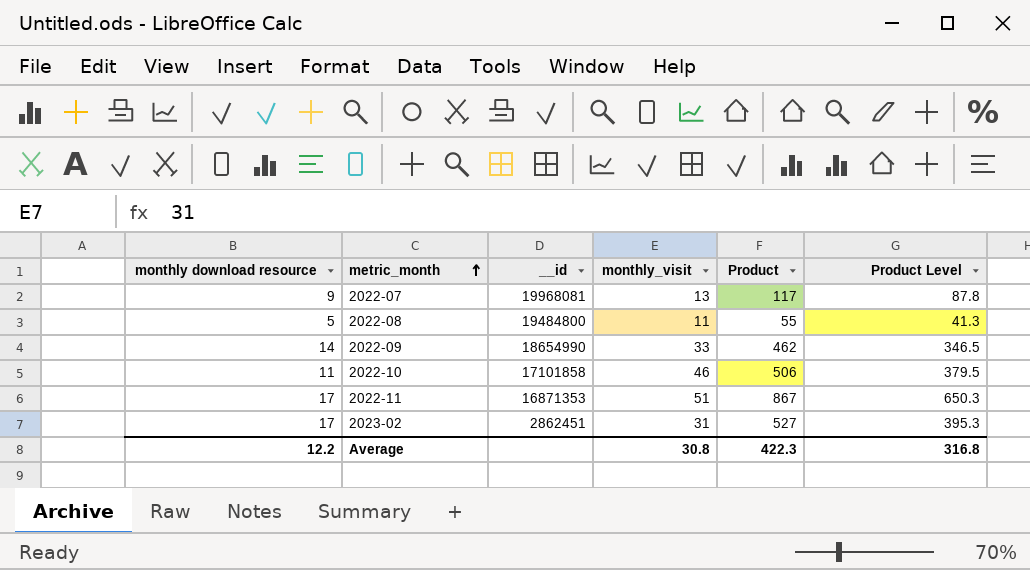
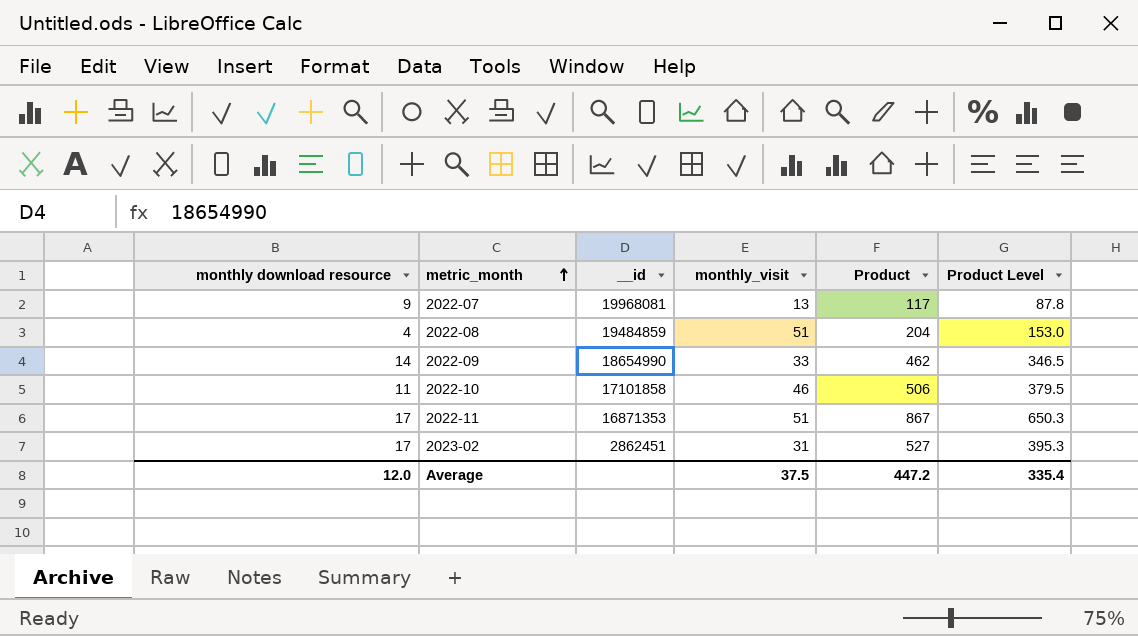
2022-08 | monthly download resource: 5 -> 4
2022-08 | __id: 19484800 -> 19484859
2022-08 | monthly_visit: 11 -> 51
2022-08 | Product: 55 -> 204
2022-08 | Product Level: 41.3 -> 153.0
Average | monthly download resource: 12.2 -> 12.0
Average | monthly_visit: 30.8 -> 37.5
Average | Product: 422.3 -> 447.2
Average | Product Level: 316.8 -> 335.4

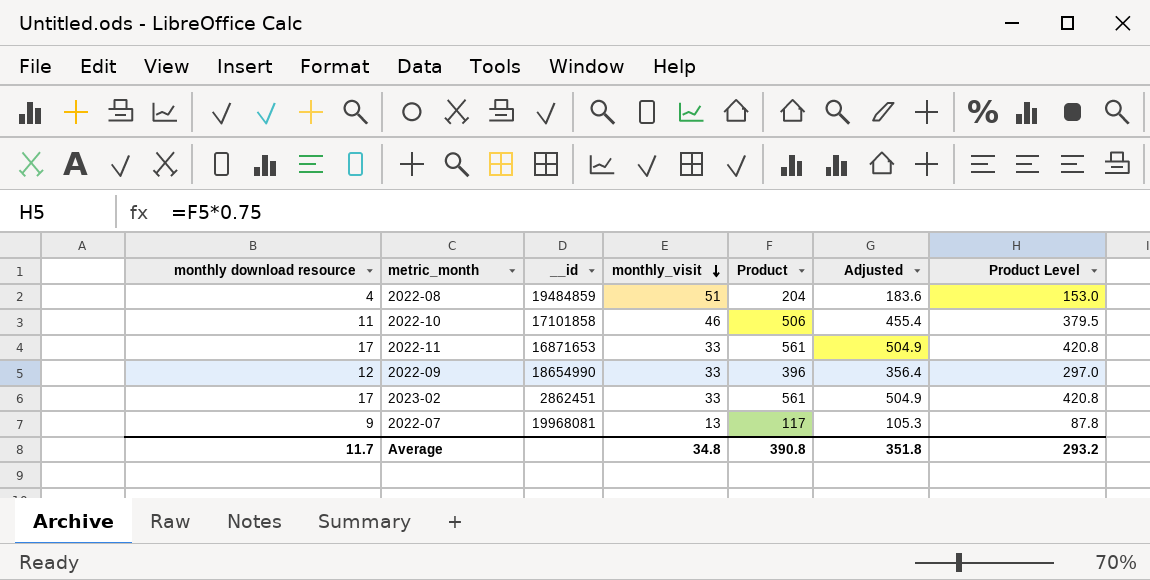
row order: metric_month ascending -> monthly_visit descending
column Adjusted | formula: none -> [Product] * 0.9
2022-11 | __id: 16871353 -> 16871653
2022-11 | monthly_visit: 51 -> 33
2022-11 | Product: 867 -> 561
2022-11 | Product Level: 650.3 -> 420.8
2022-09 | monthly download resource: 14 -> 12
2022-09 | Product: 462 -> 396
2022-09 | Product Level: 346.5 -> 297.0
2023-02 | monthly_visit: 31 -> 33
2023-02 | Product: 527 -> 561
2023-02 | Product Level: 395.3 -> 420.8
Average | monthly download resource: 12.0 -> 11.7
Average | monthly_visit: 37.5 -> 34.8
Average | Product: 447.2 -> 390.8
Average | Product Level: 335.4 -> 293.2

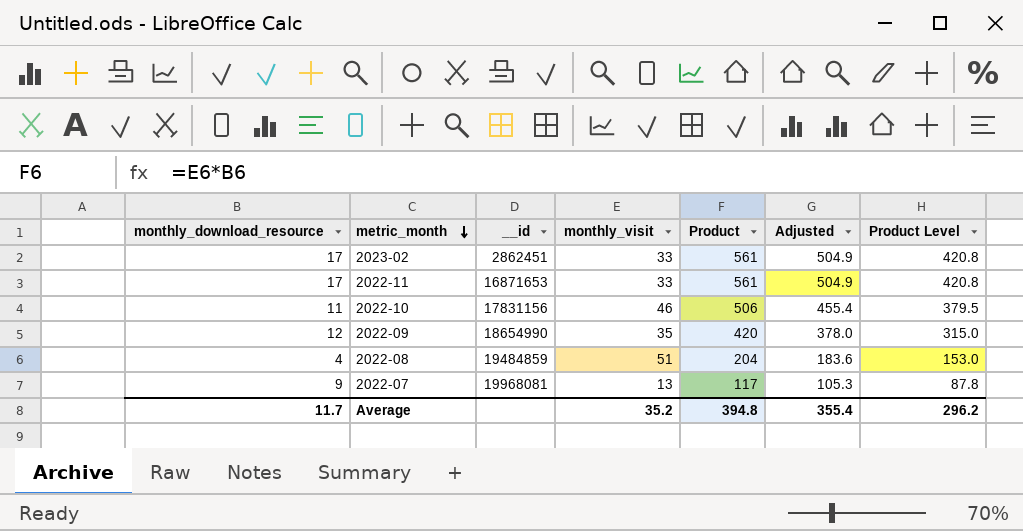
row order: monthly_visit descending -> metric_month descending
column name: monthly download resource -> monthly_download_resource
2022-10 | __id: 17101858 -> 17831156
2022-09 | monthly_visit: 33 -> 35
2022-09 | Product: 396 -> 420
2022-09 | Adjusted: 356.4 -> 378.0
2022-09 | Product Level: 297.0 -> 315.0
Average | monthly_visit: 34.8 -> 35.2
Average | Product: 390.8 -> 394.8
Average | Adjusted: 351.8 -> 355.4
Average | Product Level: 293.2 -> 296.2

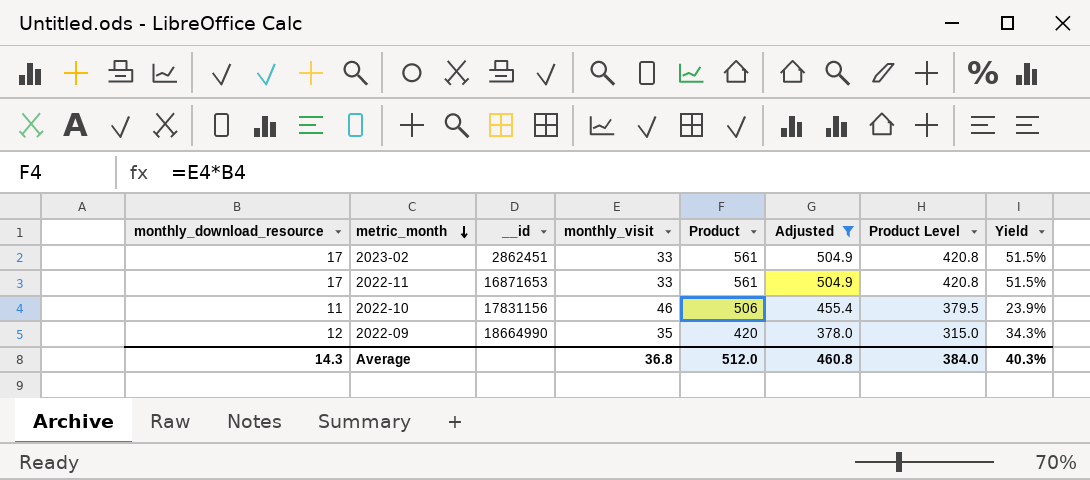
filter: none -> Adjusted >= 378.0
column Yield | formula: none -> [monthly_download_resource] / [monthly_visit]
2022-09 | __id: 18654990 -> 18664990
Average | monthly_download_resource: 11.7 -> 14.3
Average | monthly_visit: 35.2 -> 36.8
Average | Product: 394.8 -> 512.0
Average | Adjusted: 355.4 -> 460.8
Average | Product Level: 296.2 -> 384.0

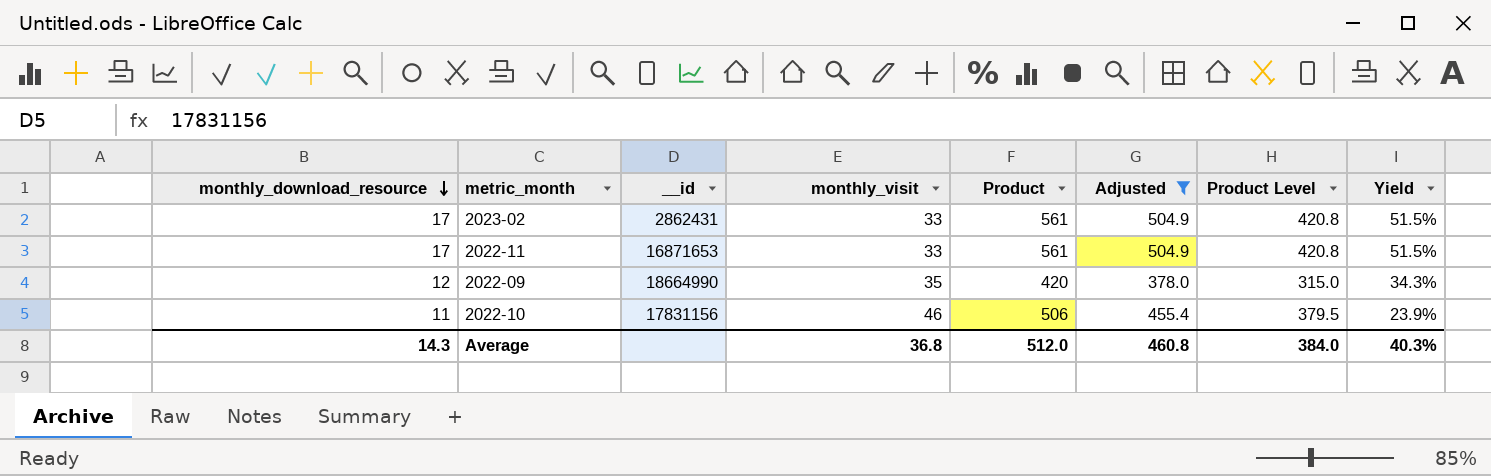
row order: metric_month descending -> monthly_download_resource descending
2023-02 | __id: 2862451 -> 2862431

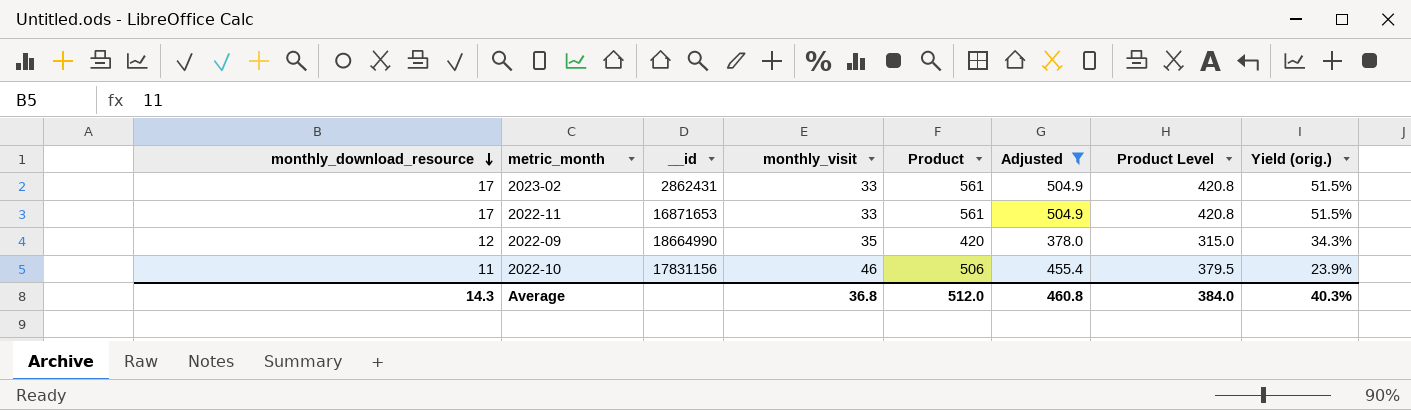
column name: Yield -> Yield (orig.)

